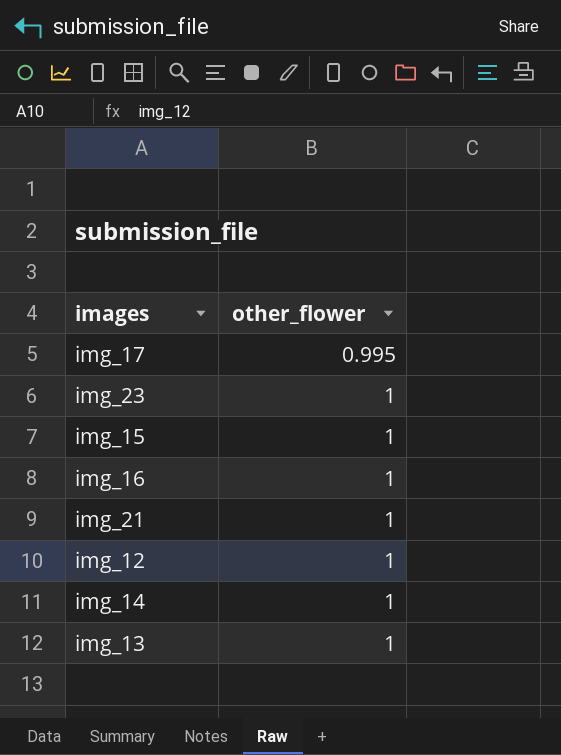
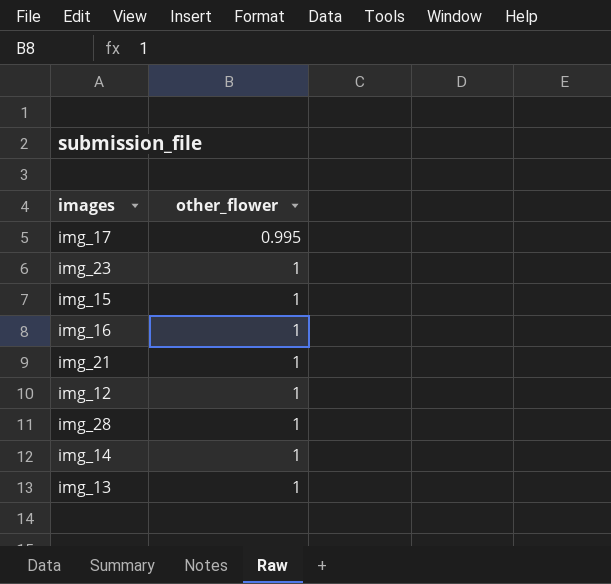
row img_28: none -> 1

